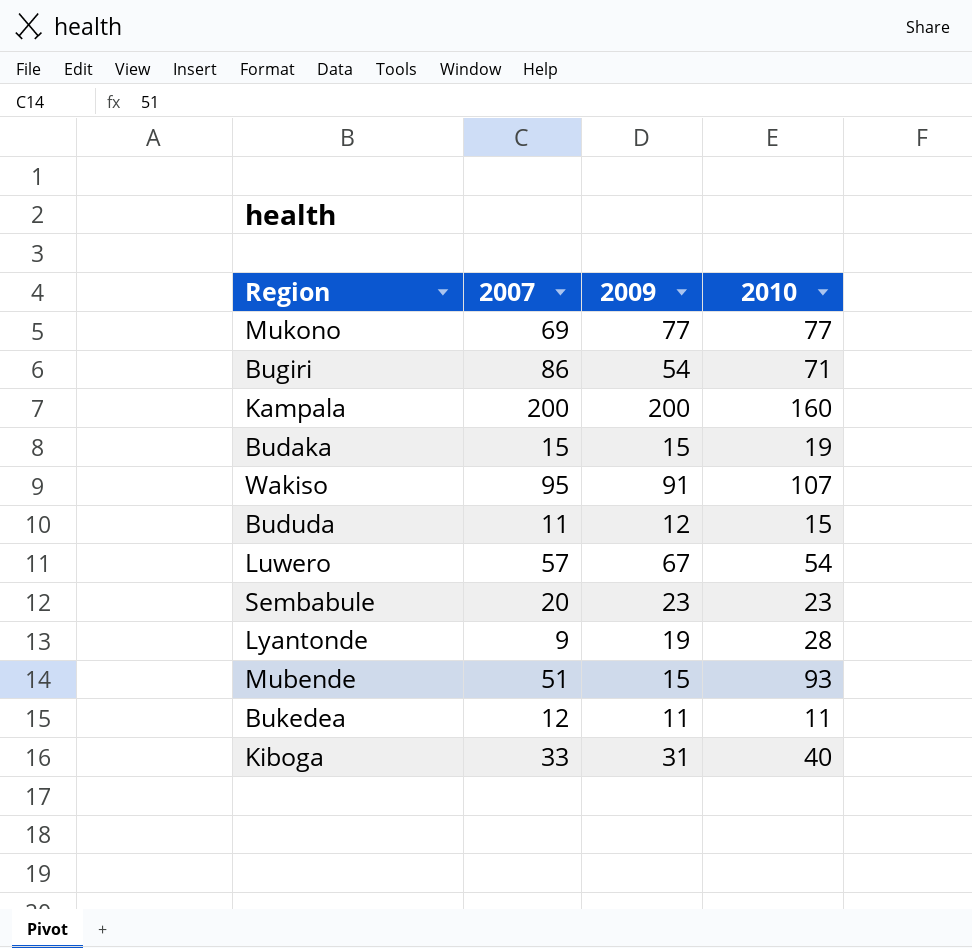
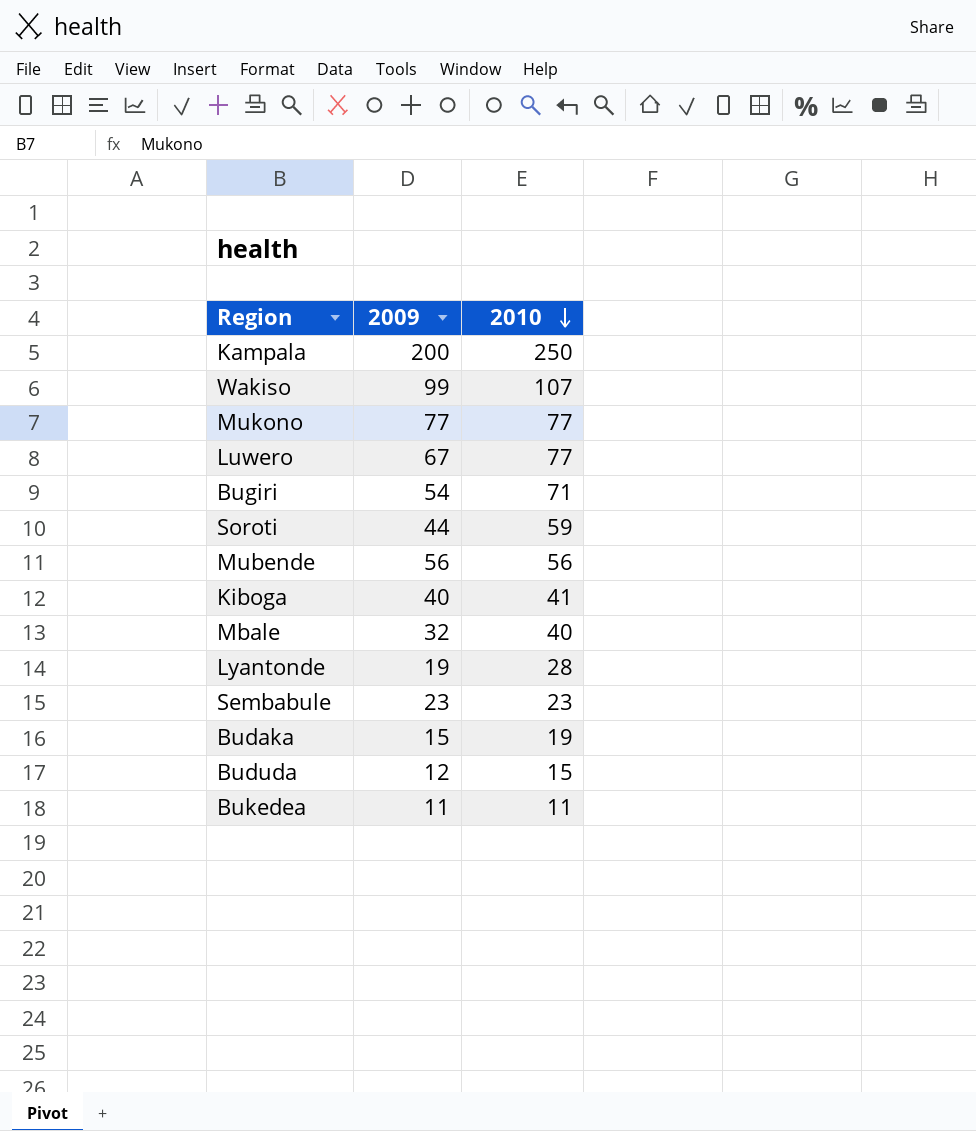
row order: none -> 2010 descending
column 2007 | position: 2 -> none
Kampala | 2010: 160 -> 250
Wakiso | 2009: 91 -> 99
Luwero | 2010: 54 -> 77
row Soroti: none -> 44 | 59
Mubende | 2009: 15 -> 56
Mubende | 2010: 93 -> 56
Kiboga | 2009: 31 -> 40
Kiboga | 2010: 40 -> 41
row Mbale: none -> 32 | 40

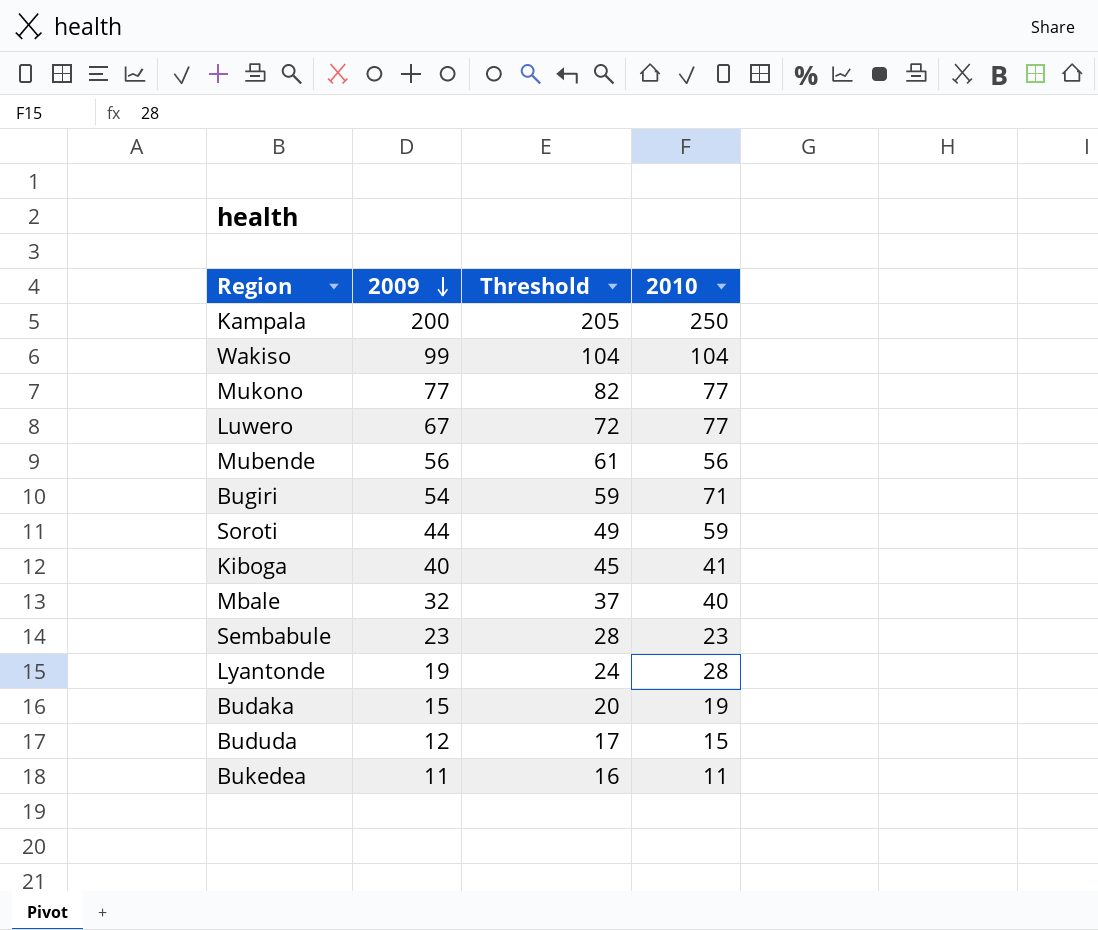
row order: 2010 descending -> 2009 descending
column Threshold | formula: none -> [2009] + 5
Wakiso | 2010: 107 -> 104

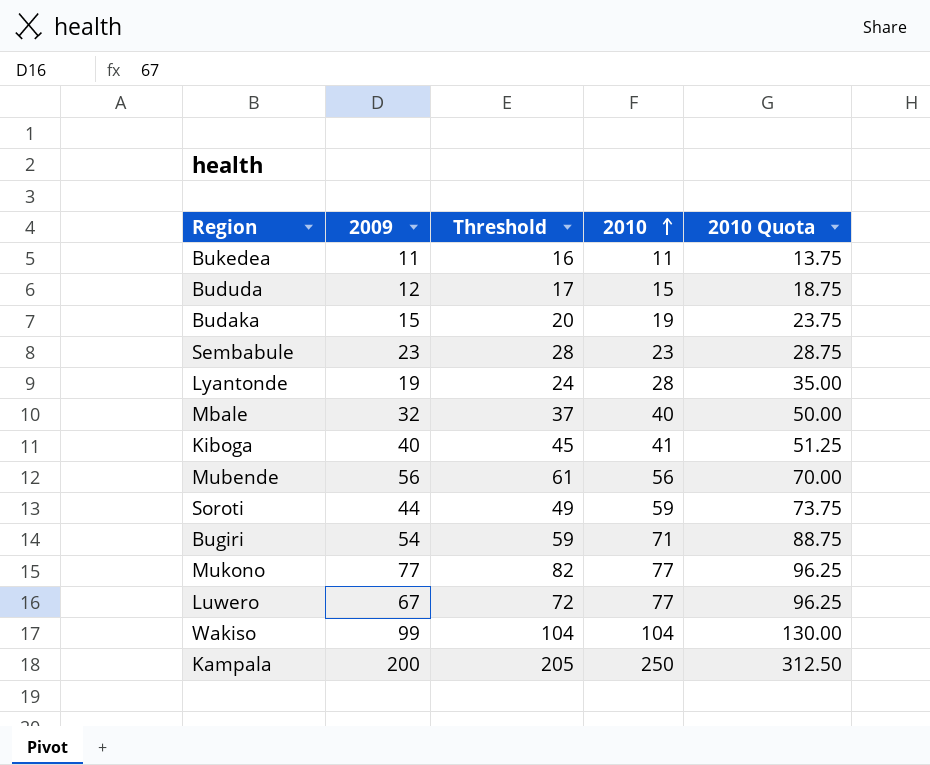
row order: 2009 descending -> 2010 ascending
column 2010 Quota | formula: none -> [2010] * 1.25

